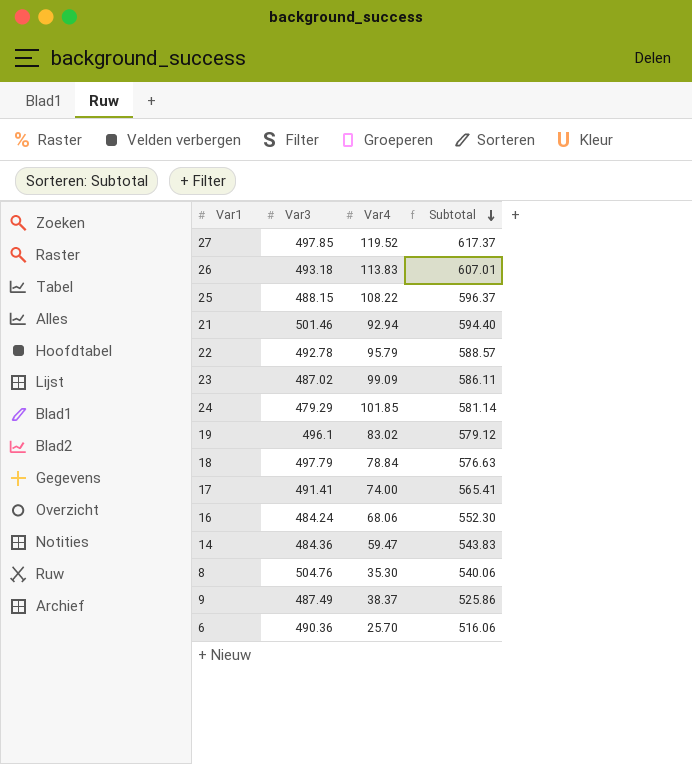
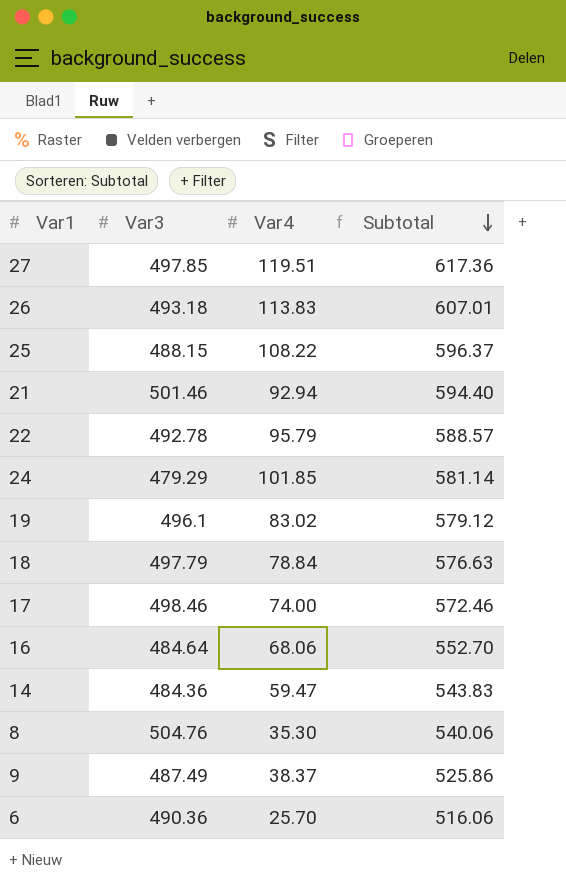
row 23: 487.02 | 99.09 | 586.11 -> none
27 | Var4: 119.52 -> 119.51
27 | Subtotal: 617.37 -> 617.36
17 | Var3: 491.41 -> 498.46
17 | Subtotal: 565.41 -> 572.46
16 | Var3: 484.24 -> 484.64
16 | Subtotal: 552.30 -> 552.70

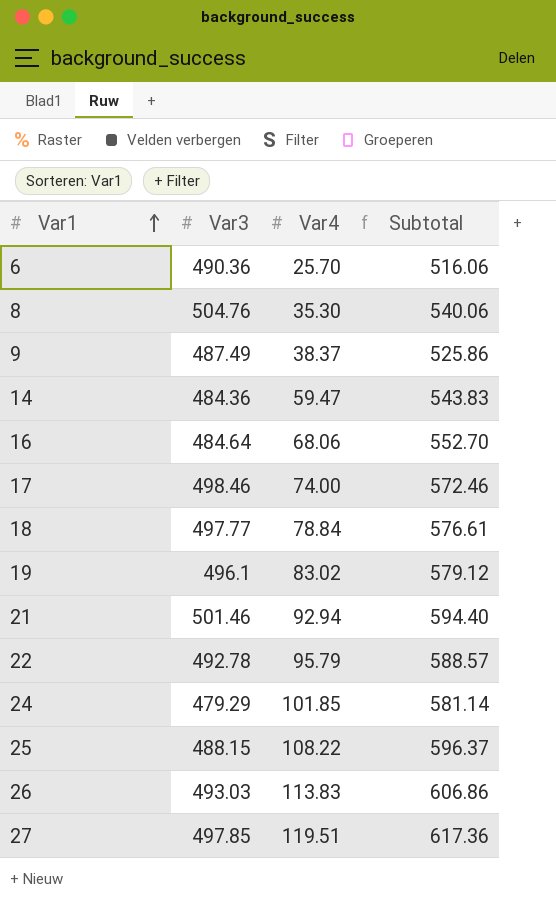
row order: Subtotal descending -> Var1 ascending
18 | Var3: 497.79 -> 497.77
18 | Subtotal: 576.63 -> 576.61
26 | Var3: 493.18 -> 493.03
26 | Subtotal: 607.01 -> 606.86

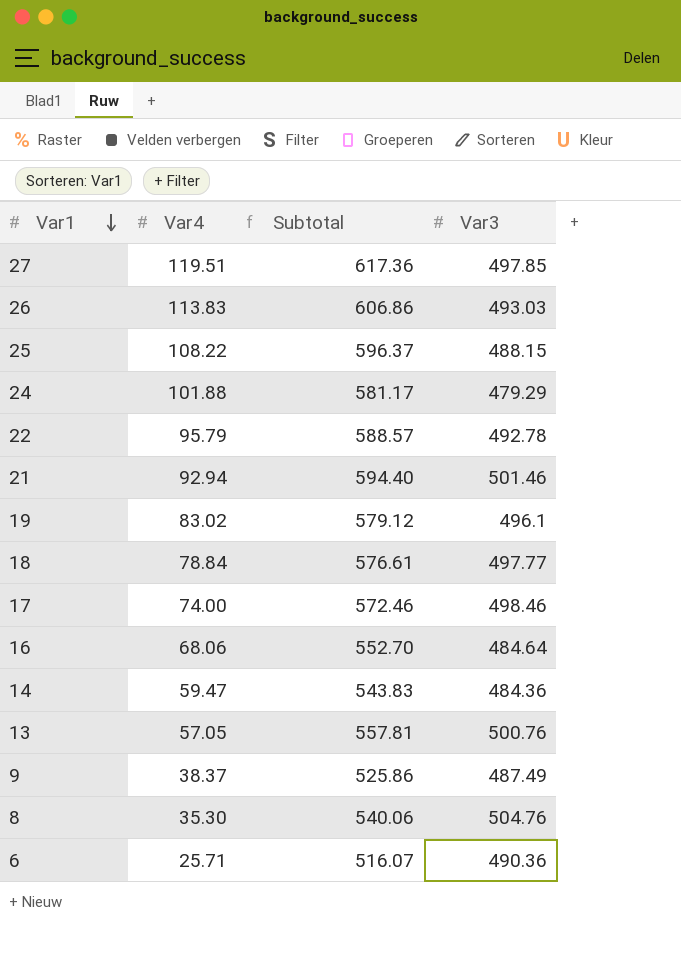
row order: Var1 ascending -> Var1 descending
column Var3 | position: 2 -> 4
24 | Var4: 101.85 -> 101.88
24 | Subtotal: 581.14 -> 581.17
row 13: none -> 57.05 | 557.81 | 500.76
6 | Var4: 25.70 -> 25.71
6 | Subtotal: 516.06 -> 516.07

